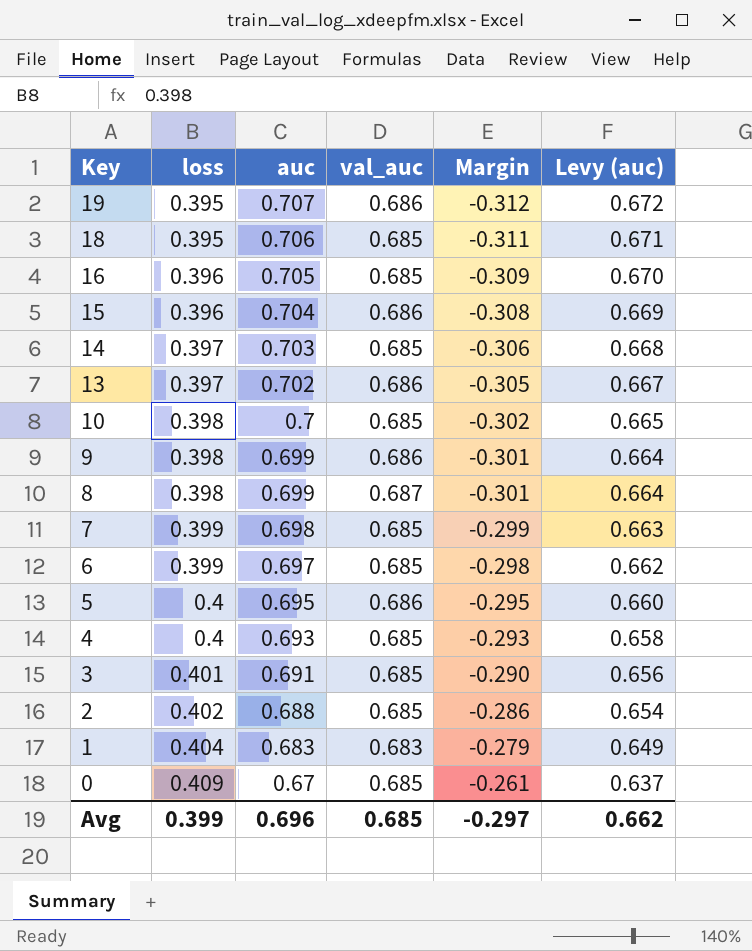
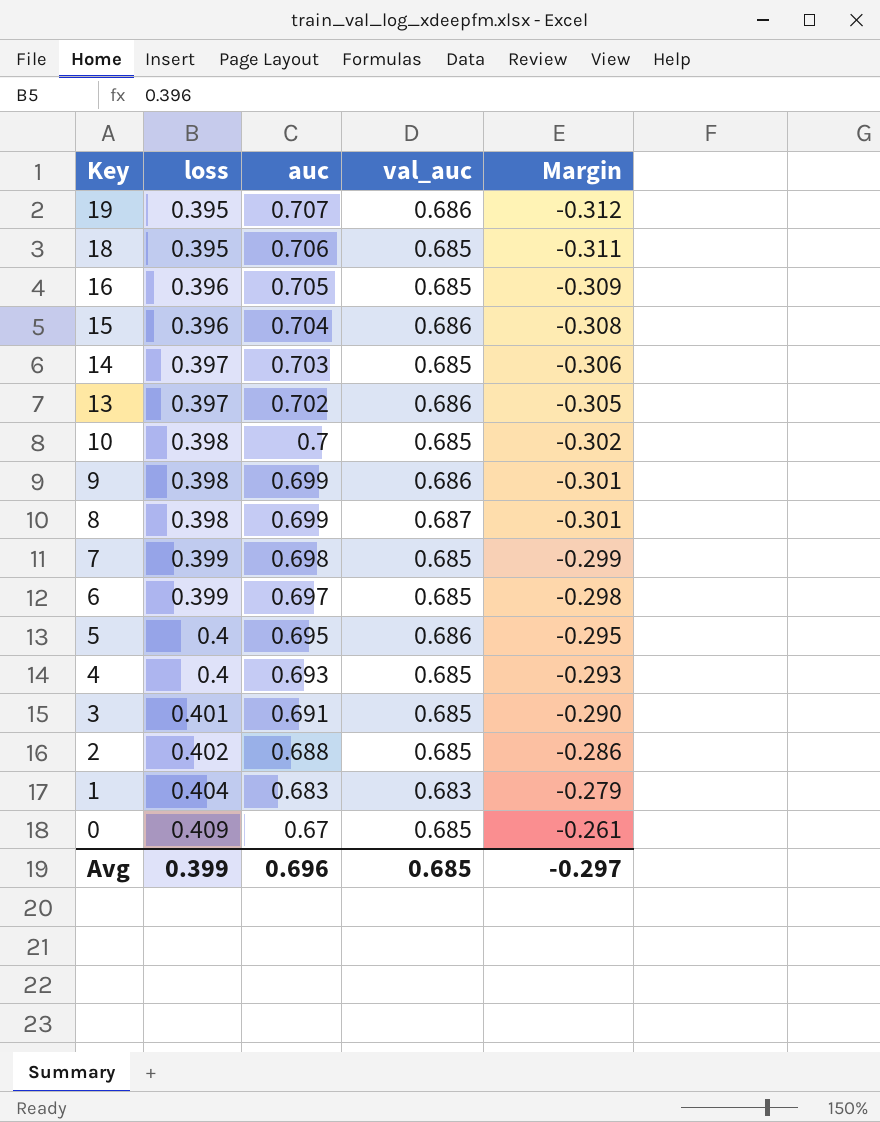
column Levy (auc) | formula: [auc] * 0.95 -> none

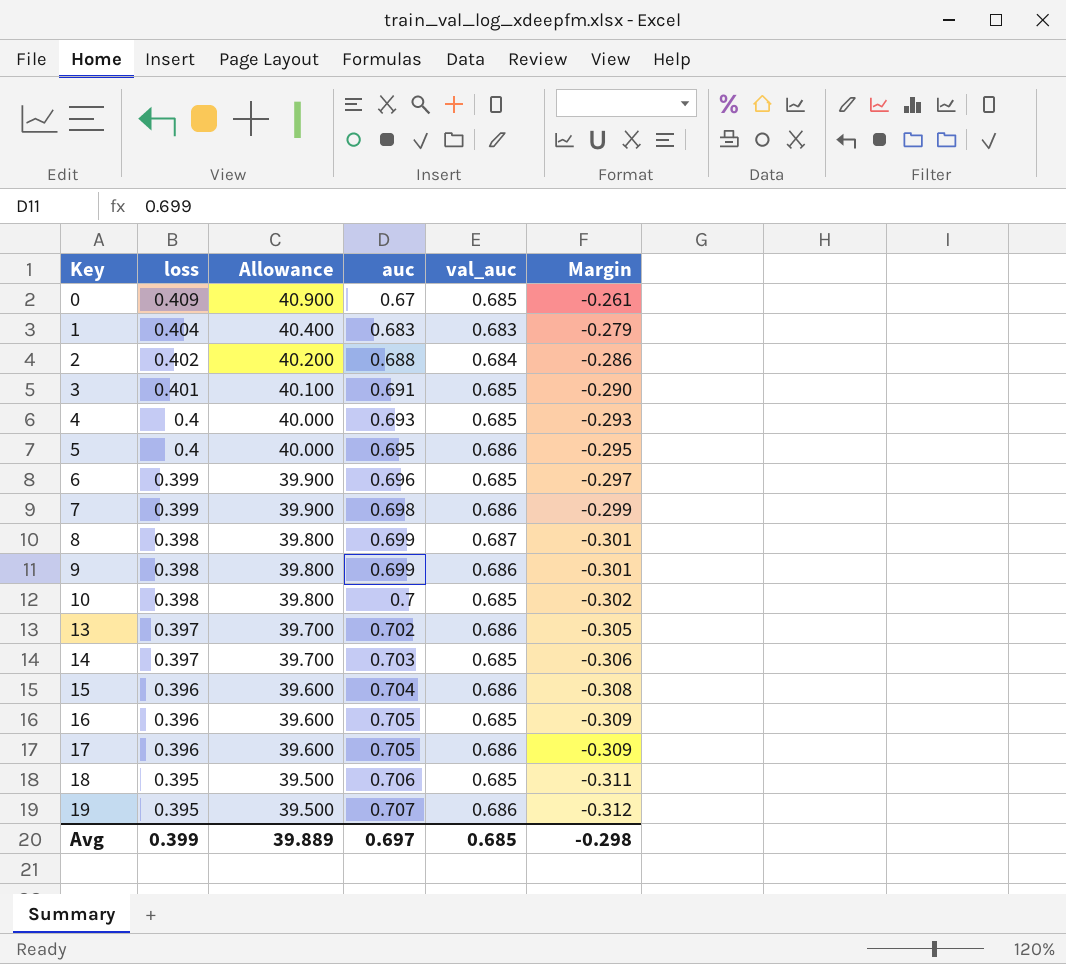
row order: Key descending -> Key ascending
column Allowance | formula: none -> [loss] * 100
2 | val_auc: 0.685 -> 0.684
6 | auc: 0.697 -> 0.696
6 | Margin: -0.298 -> -0.297
7 | val_auc: 0.685 -> 0.686
row 17: none -> 0.396 | 39.600 | 0.705 | 0.686 | -0.309
Avg | auc: 0.696 -> 0.697
Avg | Margin: -0.297 -> -0.298

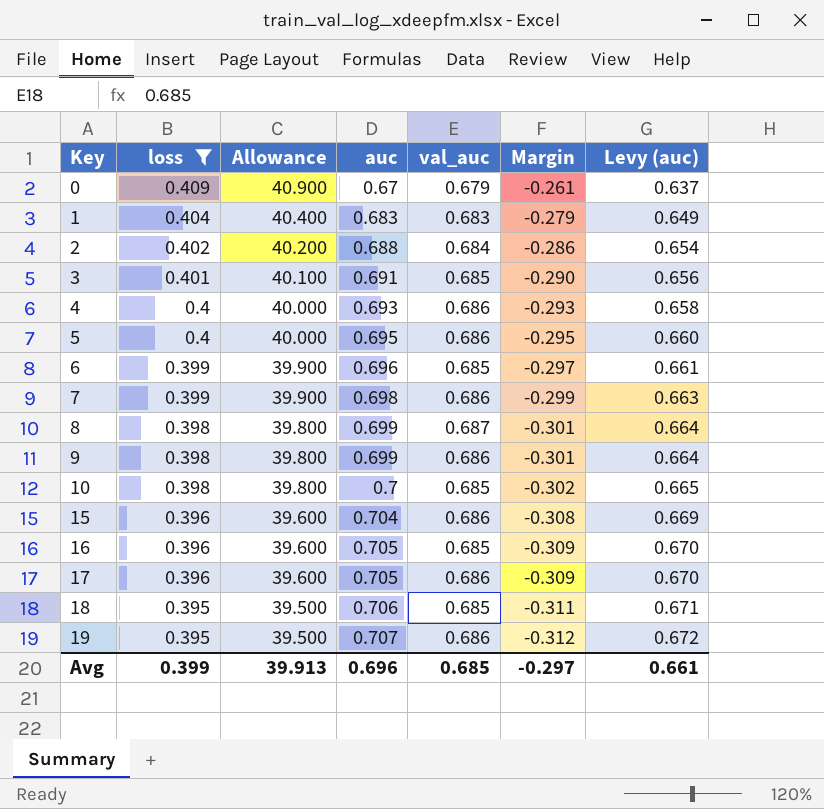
filter: none -> loss != 0.397
column Levy (auc) | formula: none -> [auc] * 0.95
0 | val_auc: 0.685 -> 0.679
4 | val_auc: 0.685 -> 0.686
Avg | Allowance: 39.889 -> 39.913
Avg | auc: 0.697 -> 0.696
Avg | Margin: -0.298 -> -0.297

